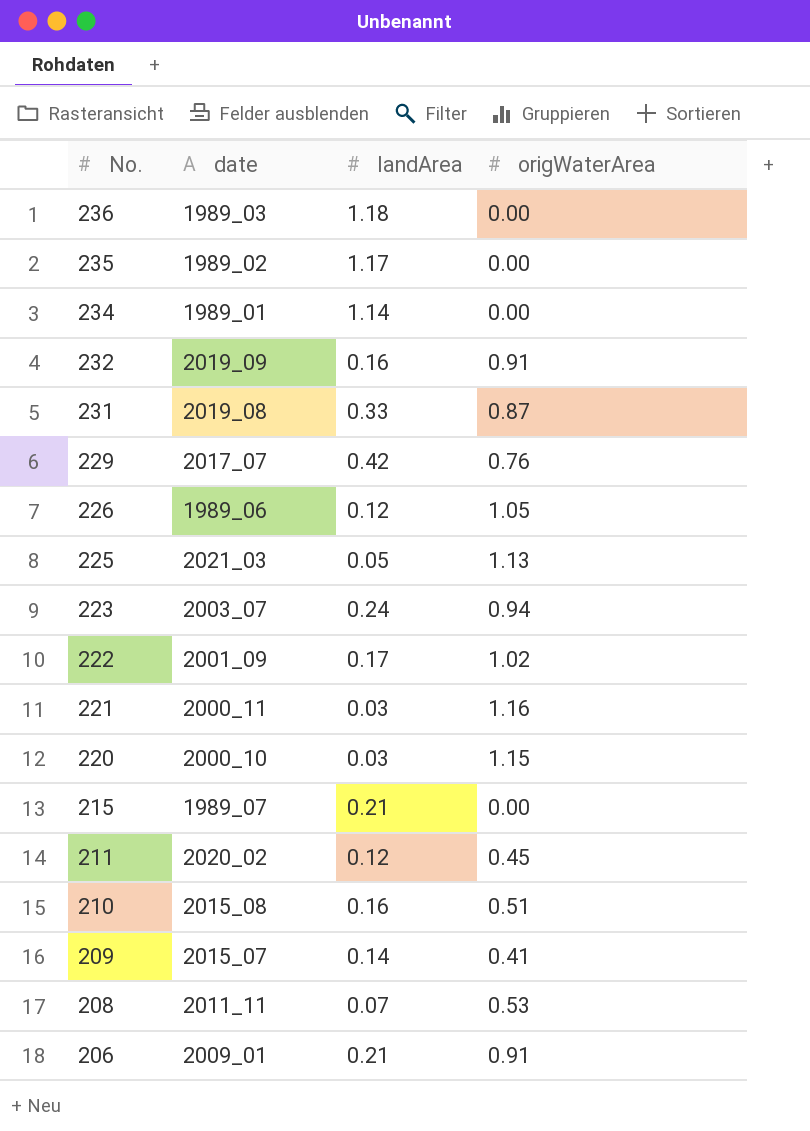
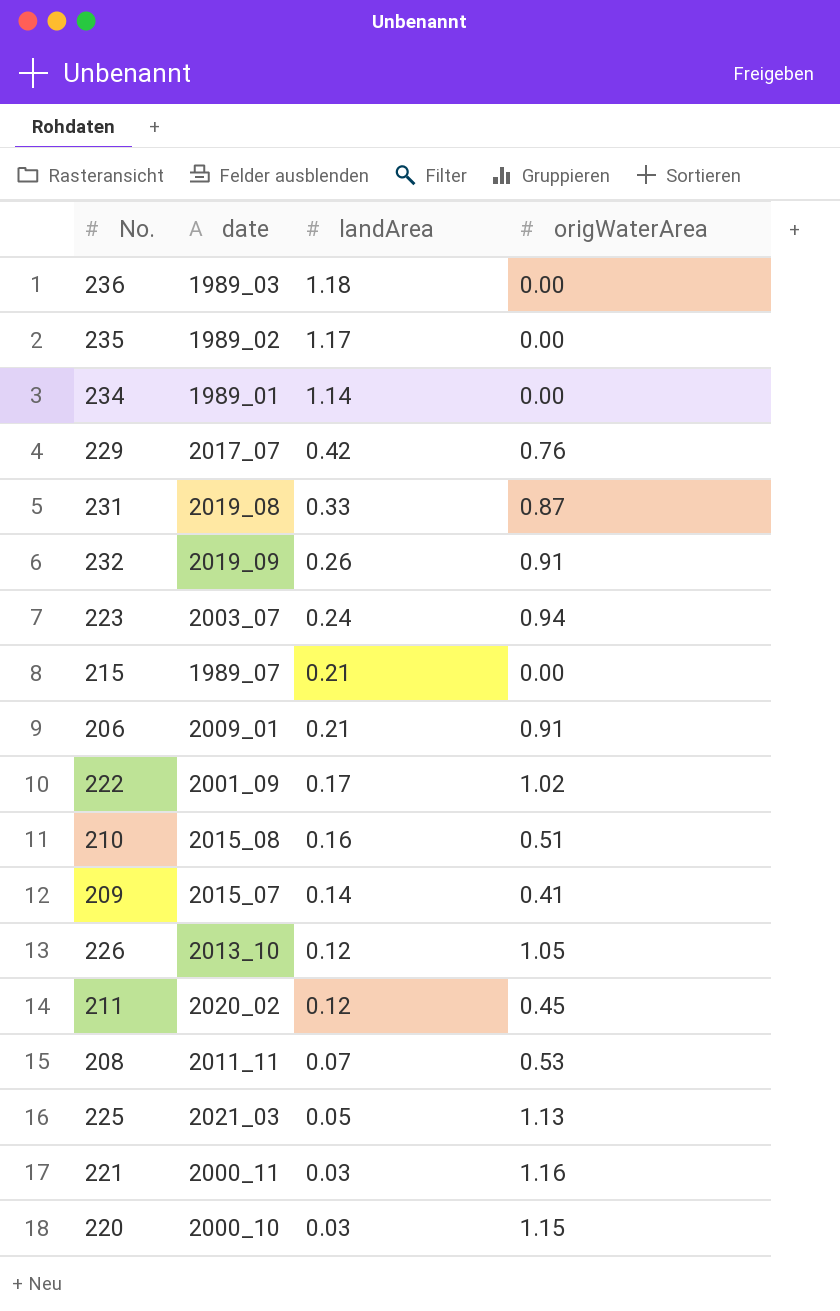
row order: No. descending -> landArea descending
232 | landArea: 0.16 -> 0.26
226 | date: 1989_06 -> 2013_10

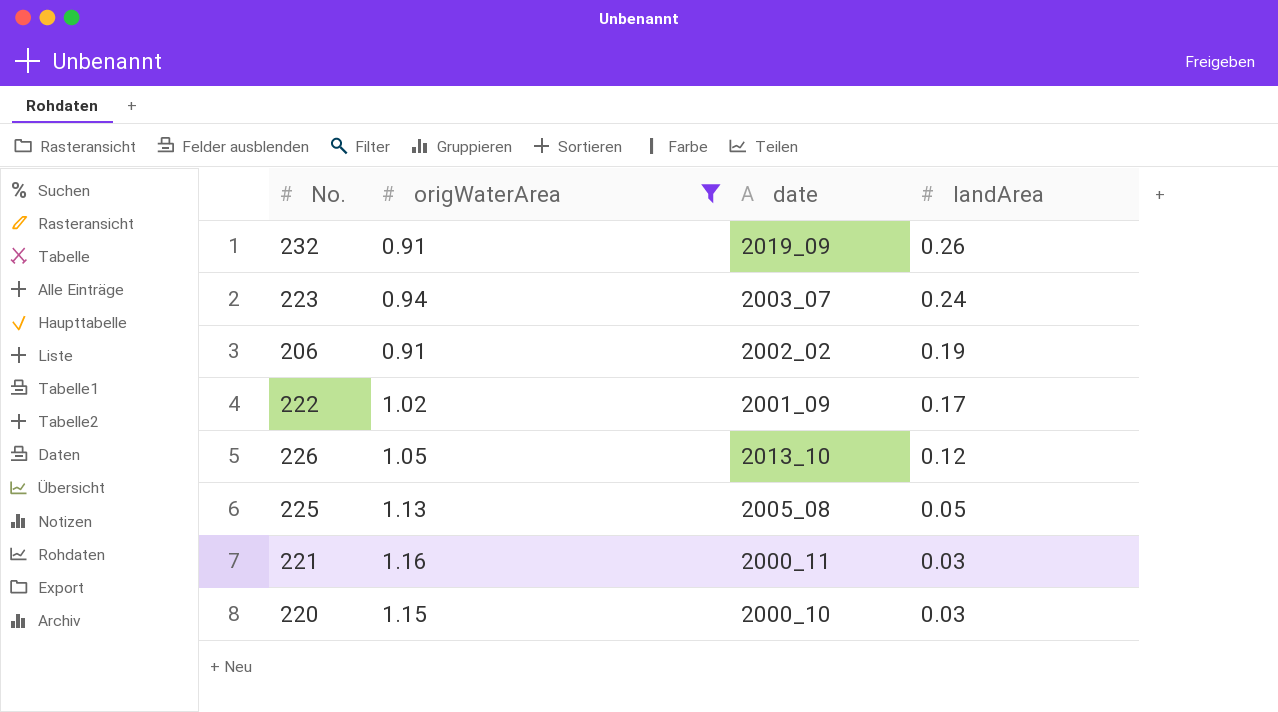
filter: none -> origWaterArea >= 0.91
column origWaterArea | position: 4 -> 2
206 | date: 2009_01 -> 2002_02
206 | landArea: 0.21 -> 0.19
225 | date: 2021_03 -> 2005_08

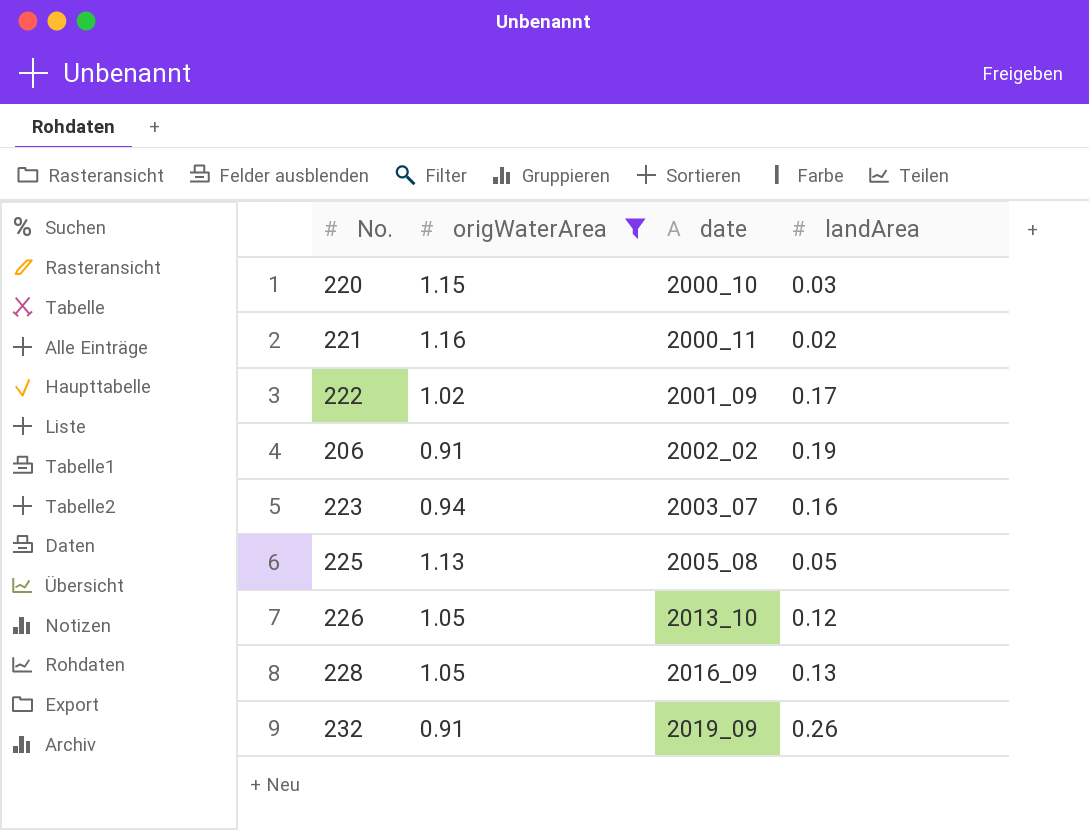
row order: landArea descending -> date ascending
221 | landArea: 0.03 -> 0.02
223 | landArea: 0.24 -> 0.16
row 228: none -> 1.05 | 2016_09 | 0.13

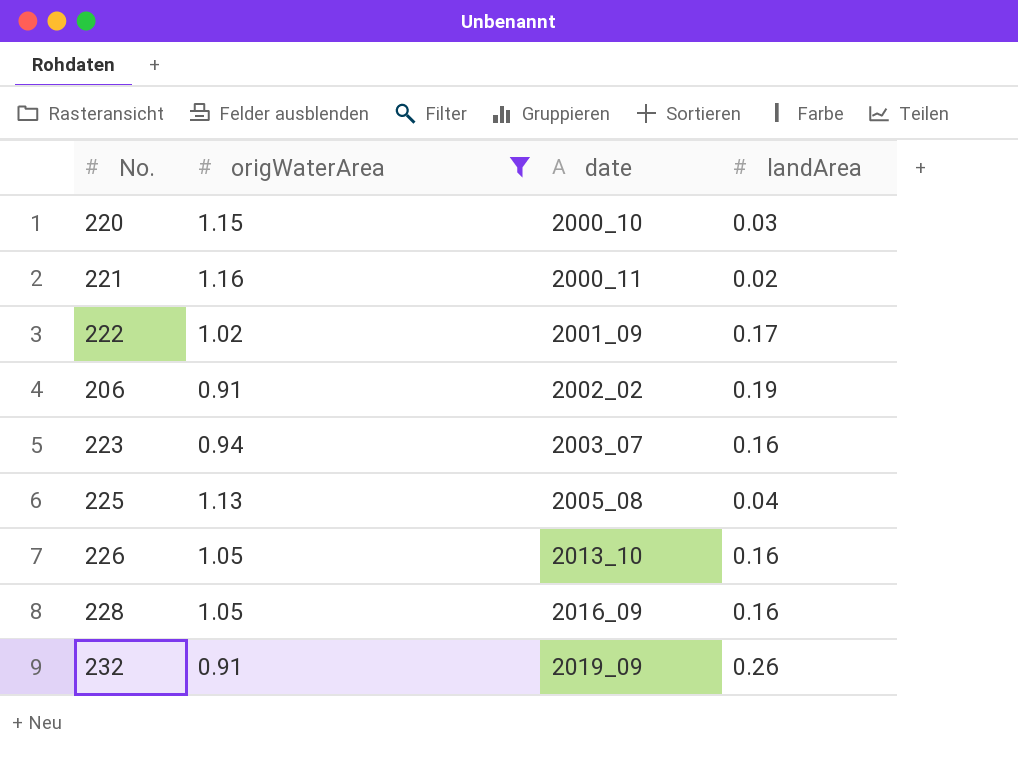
225 | landArea: 0.05 -> 0.04
226 | landArea: 0.12 -> 0.16
228 | landArea: 0.13 -> 0.16

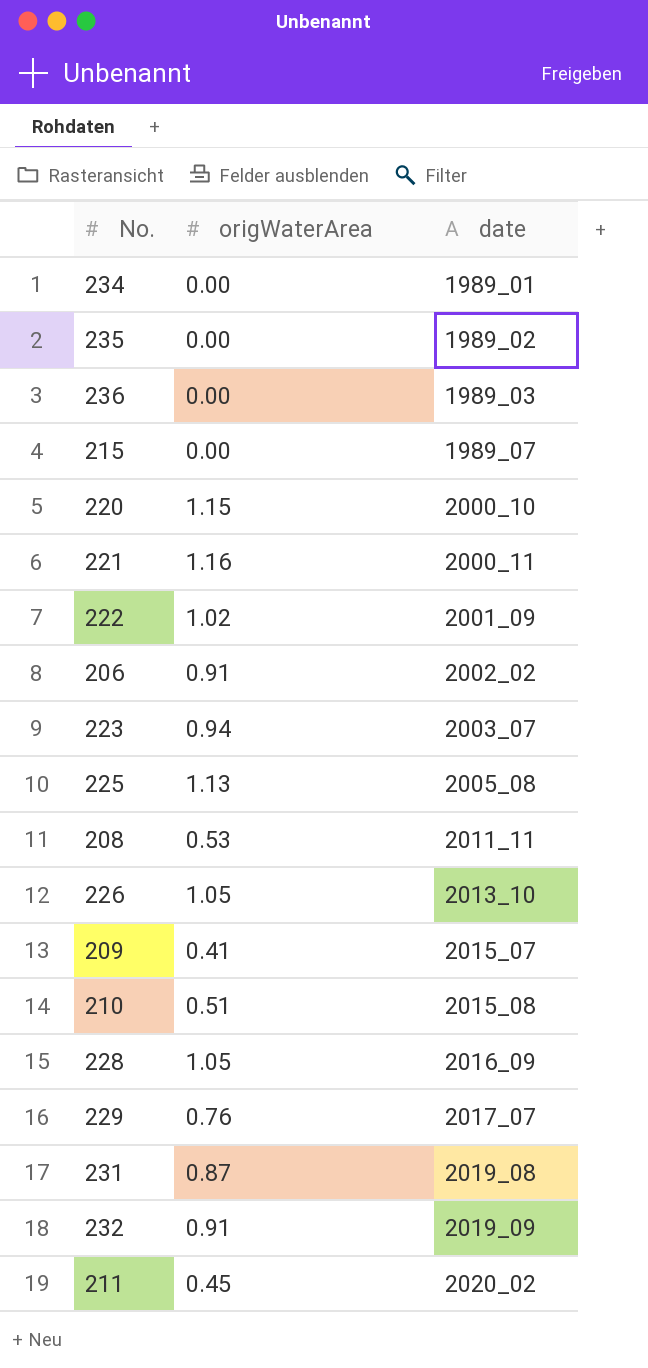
filter: origWaterArea >= 0.91 -> none
column landArea | position: 4 -> none

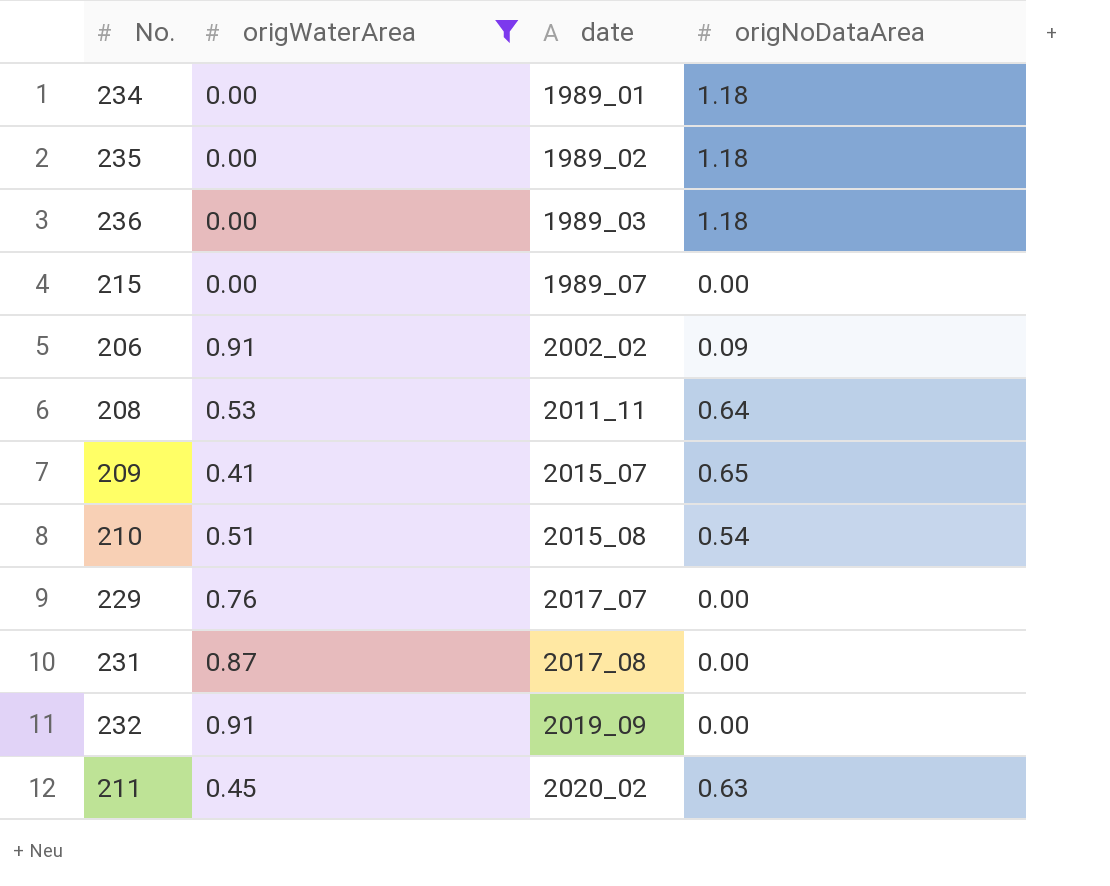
filter: none -> origWaterArea <= 0.91
column origNoDataArea | position: none -> 4
231 | date: 2019_08 -> 2017_08

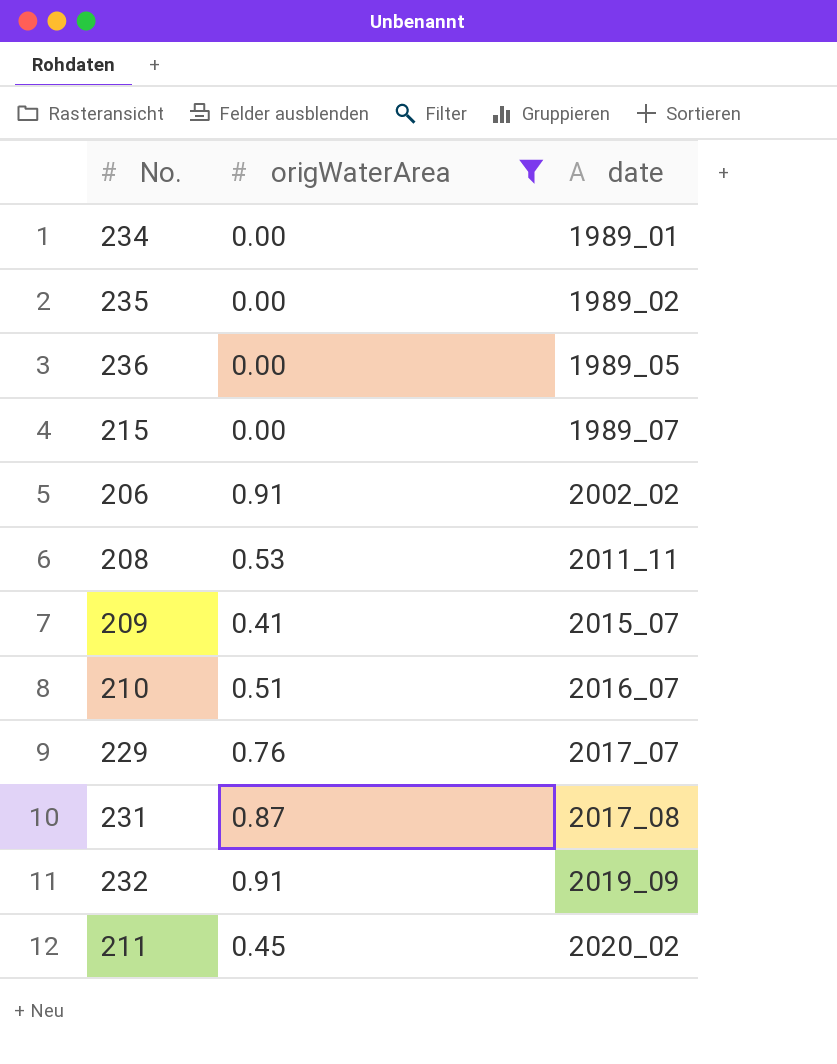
column origNoDataArea | position: 4 -> none
236 | date: 1989_03 -> 1989_05
210 | date: 2015_08 -> 2016_07

